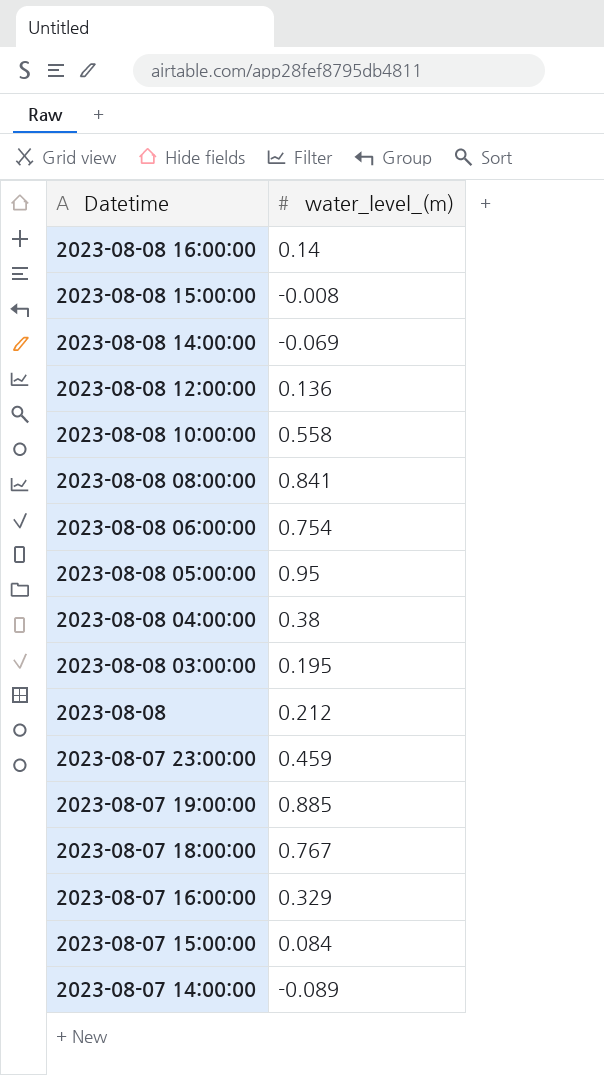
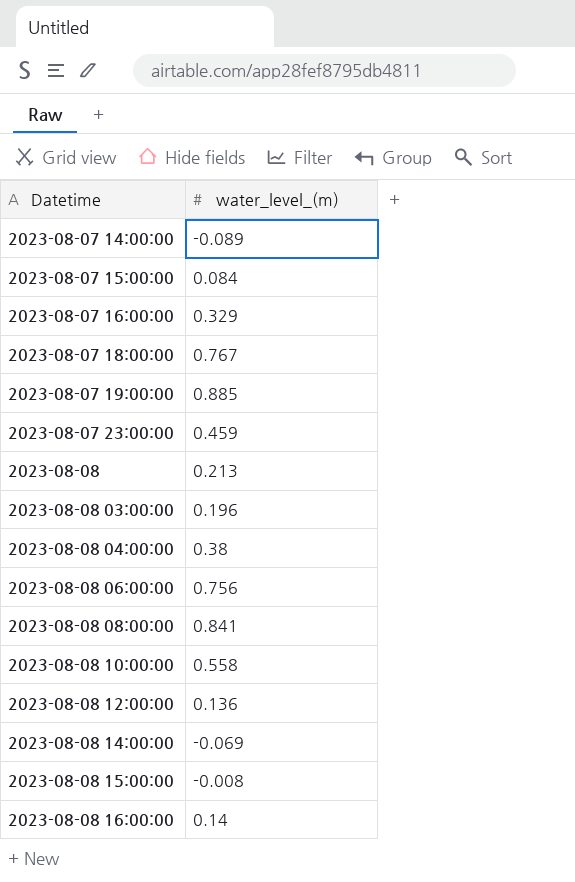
row order: Datetime descending -> Datetime ascending
row 2023-08-08 05:00:00: 0.95 -> none
2023-08-08 | water_level_(m): 0.212 -> 0.213
2023-08-08 03:00:00 | water_level_(m): 0.195 -> 0.196
2023-08-08 06:00:00 | water_level_(m): 0.754 -> 0.756

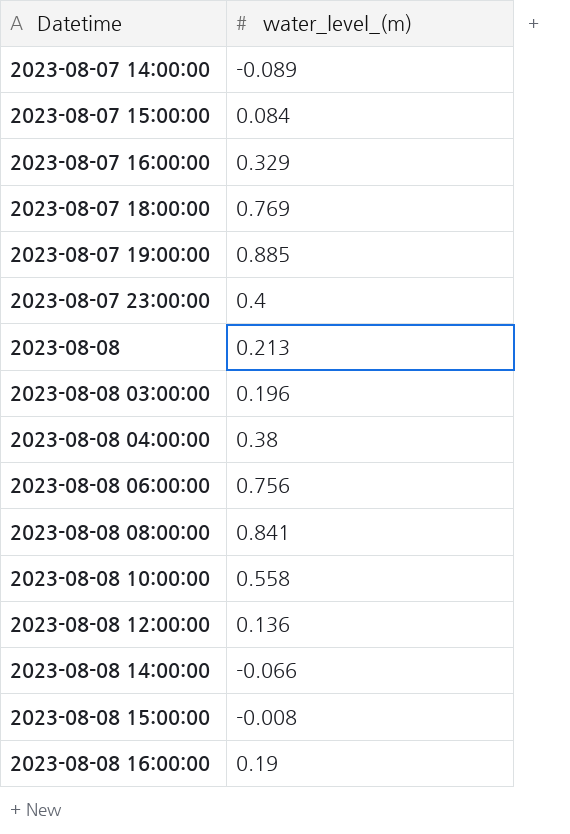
2023-08-07 18:00:00 | water_level_(m): 0.767 -> 0.769
2023-08-07 23:00:00 | water_level_(m): 0.459 -> 0.4
2023-08-08 14:00:00 | water_level_(m): -0.069 -> -0.066
2023-08-08 16:00:00 | water_level_(m): 0.14 -> 0.19

